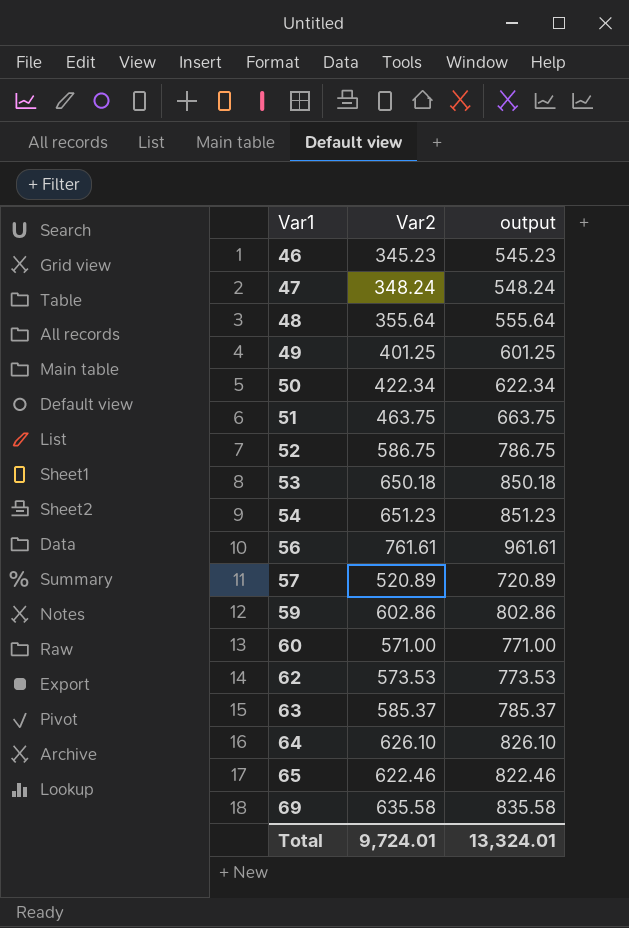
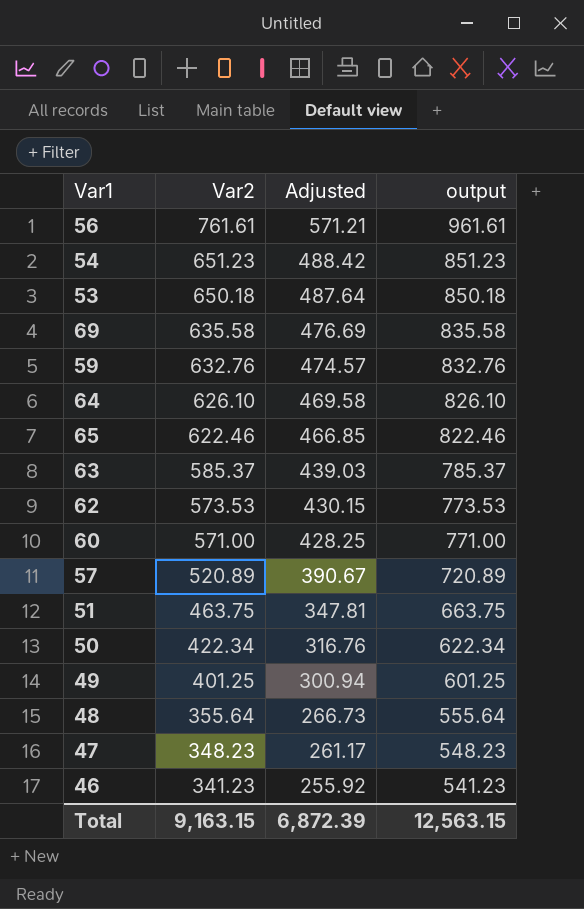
row order: Var1 ascending -> Var2 descending
column Adjusted | formula: none -> [Var2] * 0.75
row 52: 586.75 | 786.75 -> none
59 | Var2: 602.86 -> 632.76
59 | output: 802.86 -> 832.76
47 | Var2: 348.24 -> 348.23
47 | output: 548.24 -> 548.23
46 | Var2: 345.23 -> 341.23
46 | output: 545.23 -> 541.23
Total | Var2: 9,724.01 -> 9,163.15
Total | output: 13,324.01 -> 12,563.15

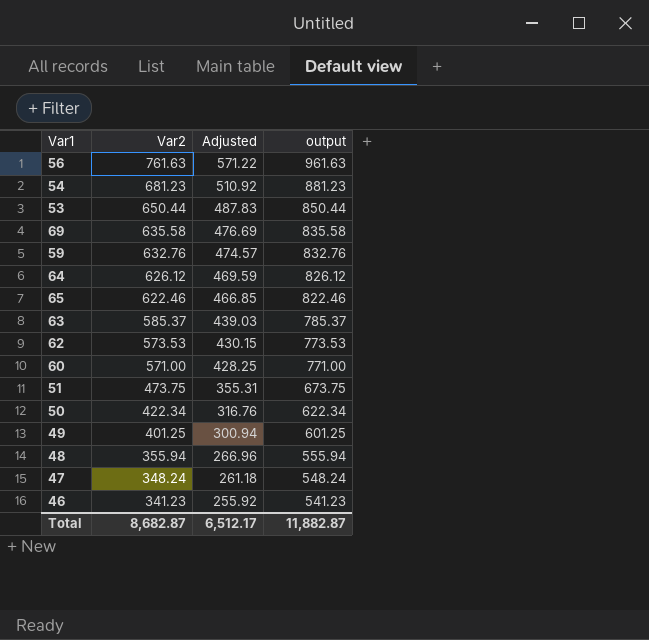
row 57: 520.89 | 390.67 | 720.89 -> none
56 | Var2: 761.61 -> 761.63
56 | Adjusted: 571.21 -> 571.22
56 | output: 961.61 -> 961.63
54 | Var2: 651.23 -> 681.23
54 | Adjusted: 488.42 -> 510.92
54 | output: 851.23 -> 881.23
53 | Var2: 650.18 -> 650.44
53 | Adjusted: 487.64 -> 487.83
53 | output: 850.18 -> 850.44
64 | Var2: 626.10 -> 626.12
64 | Adjusted: 469.58 -> 469.59
64 | output: 826.10 -> 826.12
51 | Var2: 463.75 -> 473.75
51 | Adjusted: 347.81 -> 355.31
51 | output: 663.75 -> 673.75
48 | Var2: 355.64 -> 355.94
48 | Adjusted: 266.73 -> 266.96
48 | output: 555.64 -> 555.94
47 | Var2: 348.23 -> 348.24
47 | Adjusted: 261.17 -> 261.18
47 | output: 548.23 -> 548.24
Total | Var2: 9,163.15 -> 8,682.87
Total | Adjusted: 6,872.39 -> 6,512.17
Total | output: 12,563.15 -> 11,882.87

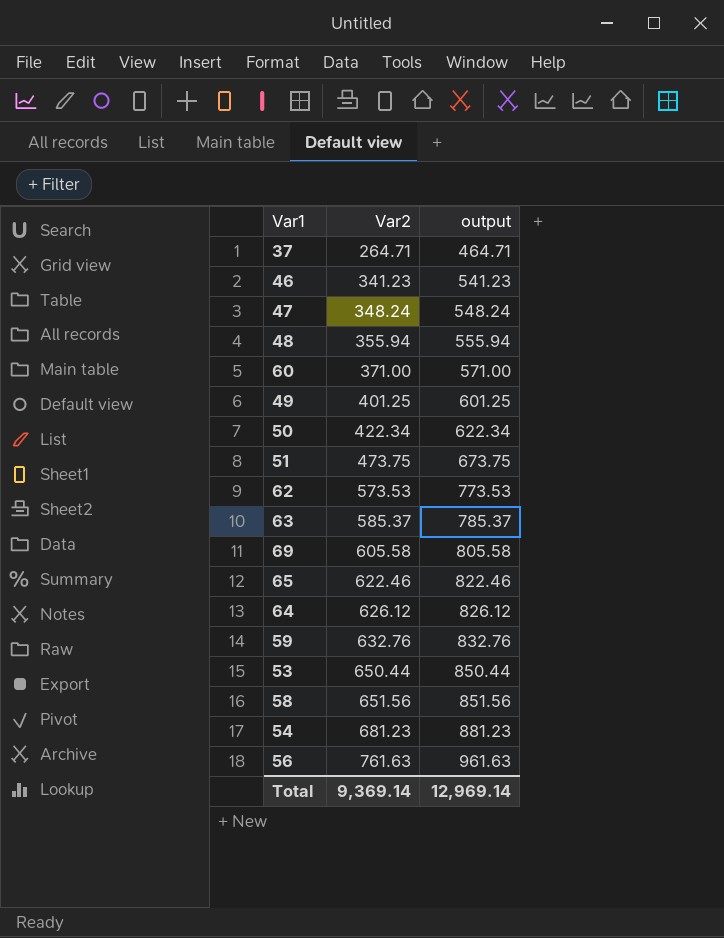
row order: Var2 descending -> Var2 ascending
column Adjusted | formula: [Var2] * 0.75 -> none
row 37: none -> 264.71 | 464.71
60 | Var2: 571.00 -> 371.00
60 | output: 771.00 -> 571.00
69 | Var2: 635.58 -> 605.58
69 | output: 835.58 -> 805.58
row 58: none -> 651.56 | 851.56
Total | Var2: 8,682.87 -> 9,369.14
Total | output: 11,882.87 -> 12,969.14

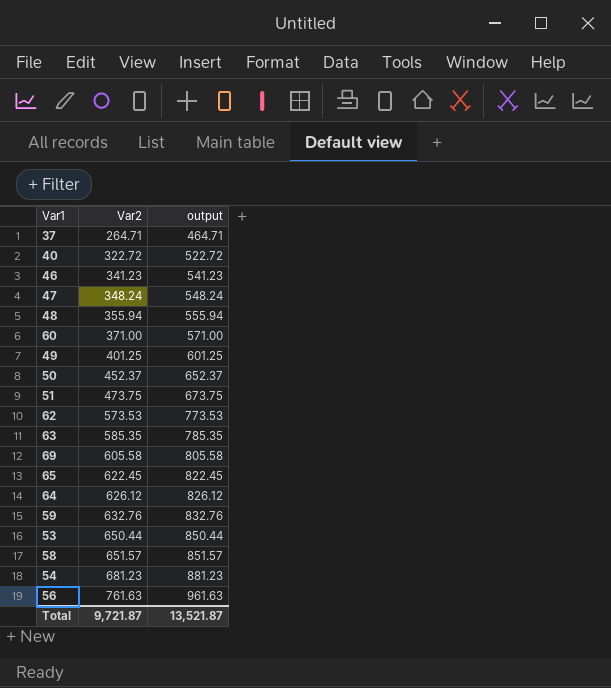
row 40: none -> 322.72 | 522.72
50 | Var2: 422.34 -> 452.37
50 | output: 622.34 -> 652.37
63 | Var2: 585.37 -> 585.35
63 | output: 785.37 -> 785.35
65 | Var2: 622.46 -> 622.45
65 | output: 822.46 -> 822.45
58 | Var2: 651.56 -> 651.57
58 | output: 851.56 -> 851.57
Total | Var2: 9,369.14 -> 9,721.87
Total | output: 12,969.14 -> 13,521.87

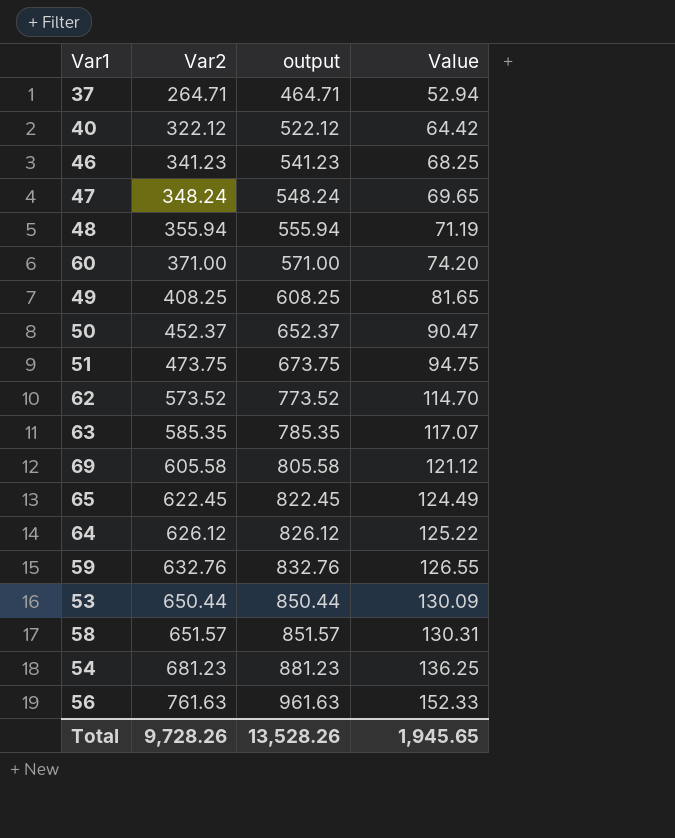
column Value | formula: none -> [Var2] * 0.2
40 | Var2: 322.72 -> 322.12
40 | output: 522.72 -> 522.12
49 | Var2: 401.25 -> 408.25
49 | output: 601.25 -> 608.25
62 | Var2: 573.53 -> 573.52
62 | output: 773.53 -> 773.52
Total | Var2: 9,721.87 -> 9,728.26
Total | output: 13,521.87 -> 13,528.26

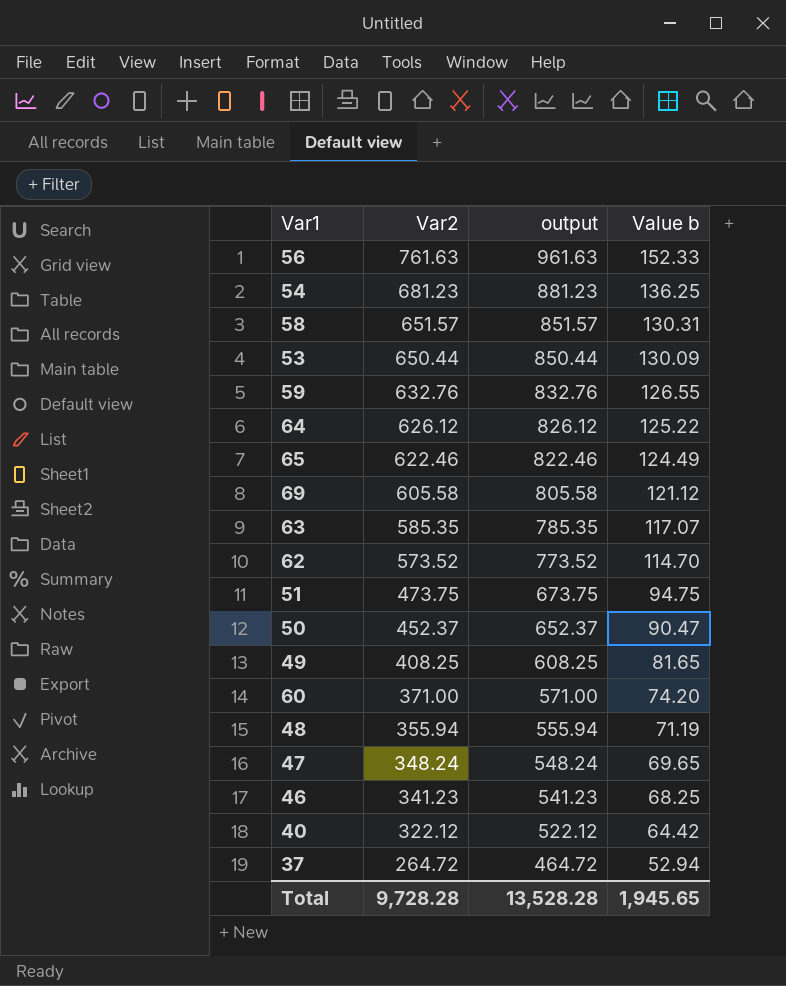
row order: Var2 ascending -> Var2 descending
column name: Value -> Value b
65 | Var2: 622.45 -> 622.46
65 | output: 822.45 -> 822.46
37 | Var2: 264.71 -> 264.72
37 | output: 464.71 -> 464.72
Total | Var2: 9,728.26 -> 9,728.28
Total | output: 13,528.26 -> 13,528.28

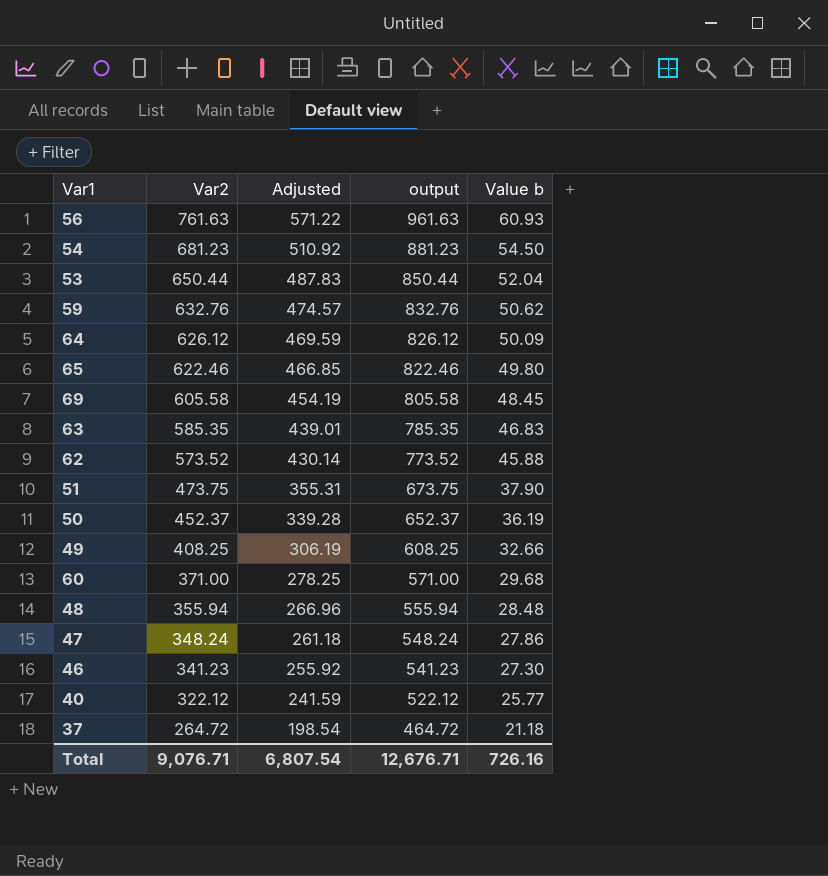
column Adjusted | formula: none -> [Var2] * 0.75
column Value b | formula: [Var2] * 0.2 -> [Var2] * 0.08
row 58: 651.57 | 851.57 | 130.31 -> none
Total | Var2: 9,728.28 -> 9,076.71
Total | output: 13,528.28 -> 12,676.71
Total | Value b: 1,945.65 -> 726.16

